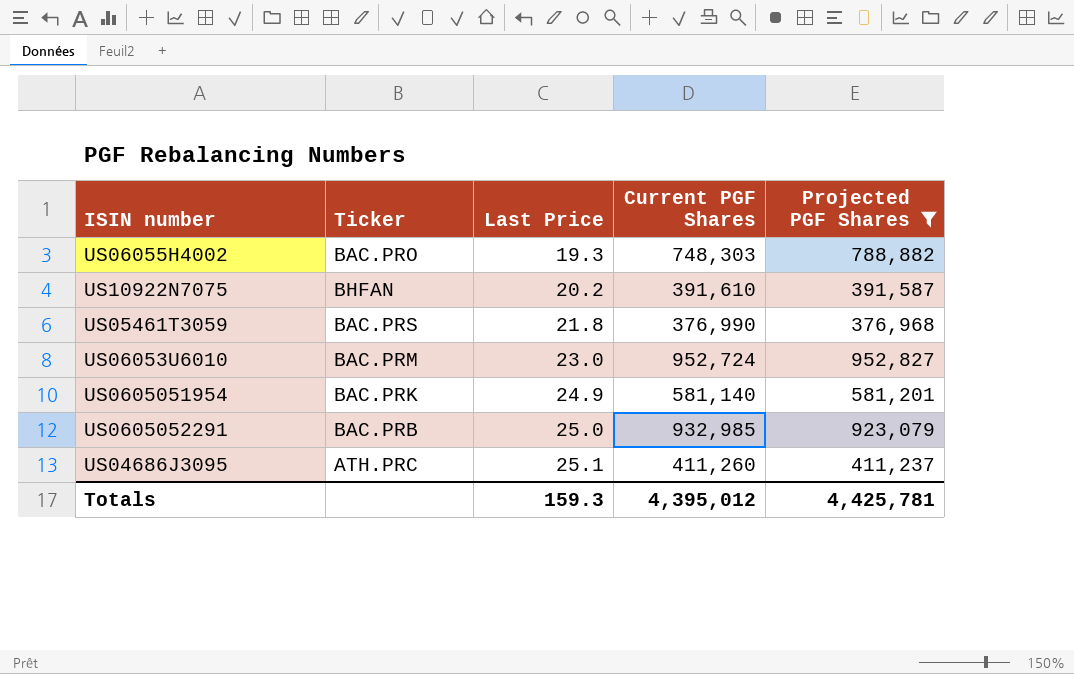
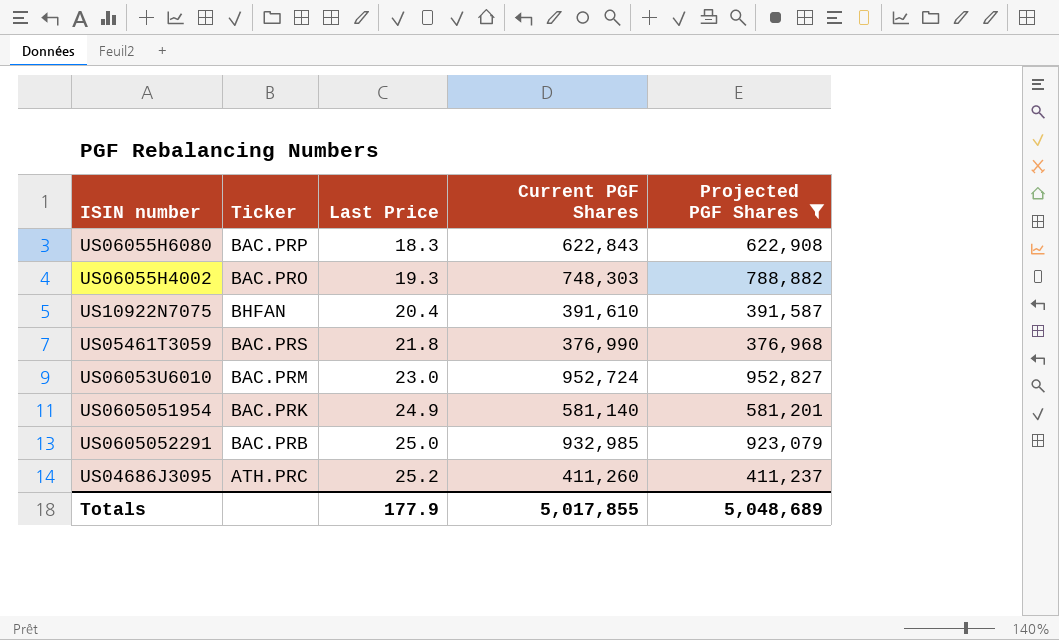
row US06055H6080: none -> BAC.PRP | 18.3 | 622,843 | 622,908
US10922N7075 | Last Price: 20.2 -> 20.4
US04686J3095 | Last Price: 25.1 -> 25.2
Totals | Last Price: 159.3 -> 177.9
Totals | Current PGF Shares: 4,395,012 -> 5,017,855
Totals | Projected PGF Shares: 4,425,781 -> 5,048,689

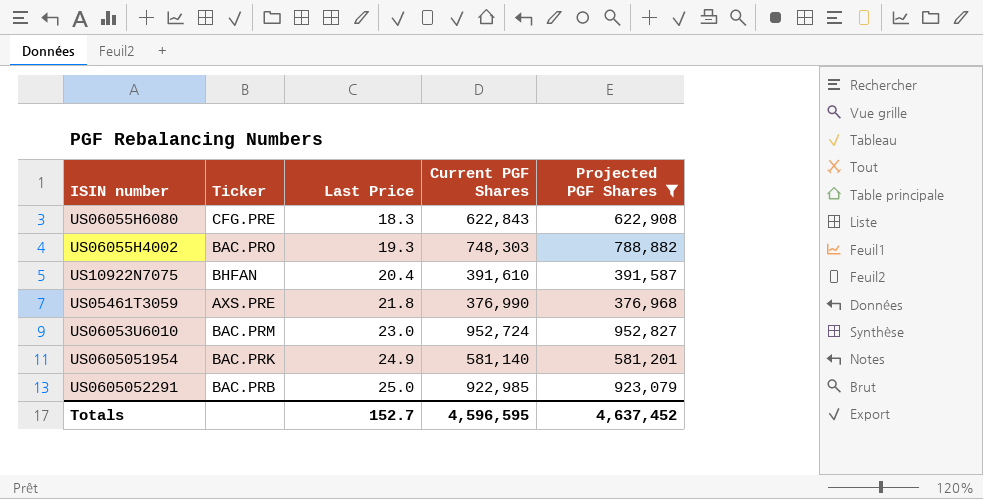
row US04686J3095: ATH.PRC | 25.2 | 411,260 | 411,237 -> none
US06055H6080 | Ticker: BAC.PRP -> CFG.PRE
US05461T3059 | Ticker: BAC.PRS -> AXS.PRE
US0605052291 | Current PGF Shares: 932,985 -> 922,985
Totals | Last Price: 177.9 -> 152.7
Totals | Current PGF Shares: 5,017,855 -> 4,596,595
Totals | Projected PGF Shares: 5,048,689 -> 4,637,452

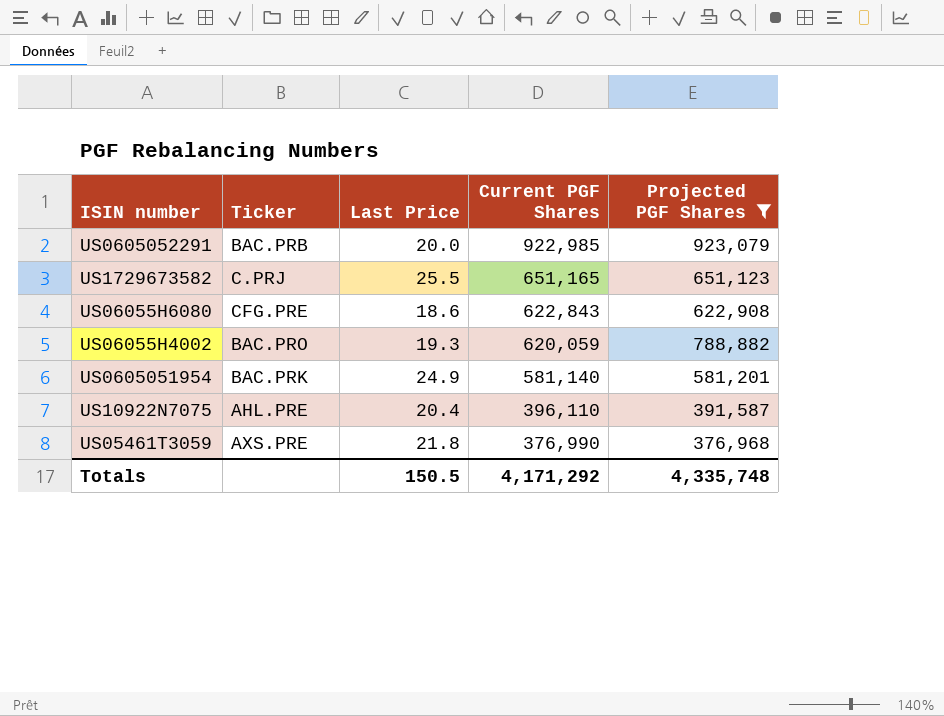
row order: Last Price ascending -> Current PGF Shares descending
row US06053U6010: BAC.PRM | 23.0 | 952,724 | 952,827 -> none
US0605052291 | Last Price: 25.0 -> 20.0
row US1729673582: none -> C.PRJ | 25.5 | 651,165 | 651,123
US06055H6080 | Last Price: 18.3 -> 18.6
US06055H4002 | Current PGF Shares: 748,303 -> 620,059
US10922N7075 | Ticker: BHFAN -> AHL.PRE
US10922N7075 | Current PGF Shares: 391,610 -> 396,110
Totals | Last Price: 152.7 -> 150.5
Totals | Current PGF Shares: 4,596,595 -> 4,171,292
Totals | Projected PGF Shares: 4,637,452 -> 4,335,748

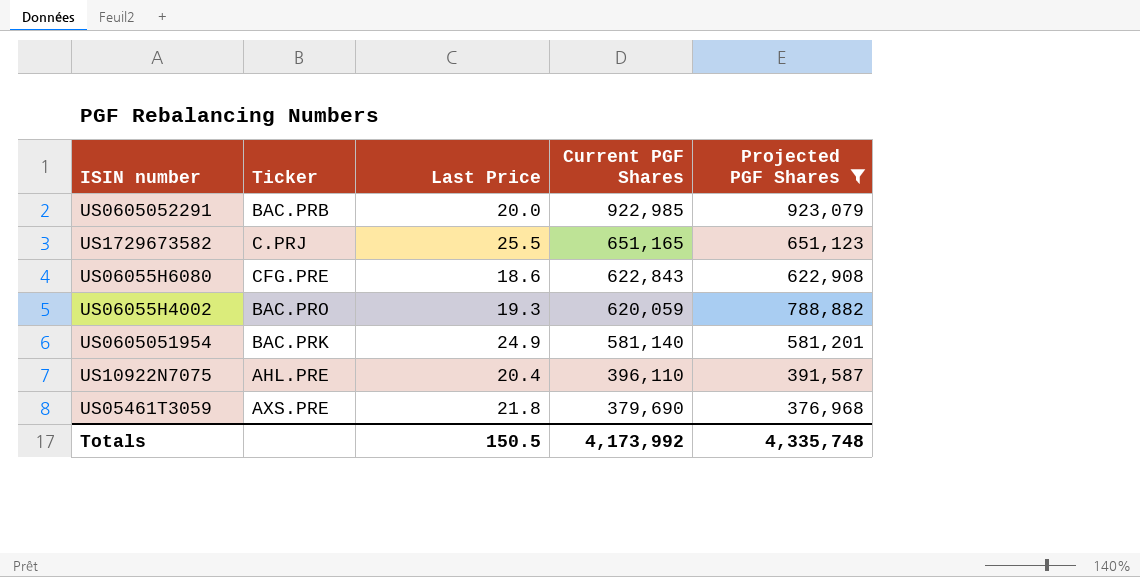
US05461T3059 | Current PGF Shares: 376,990 -> 379,690
Totals | Current PGF Shares: 4,171,292 -> 4,173,992

